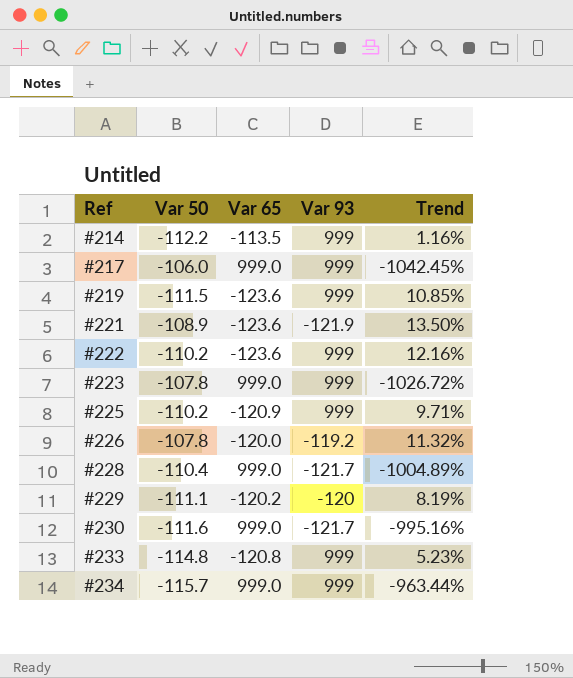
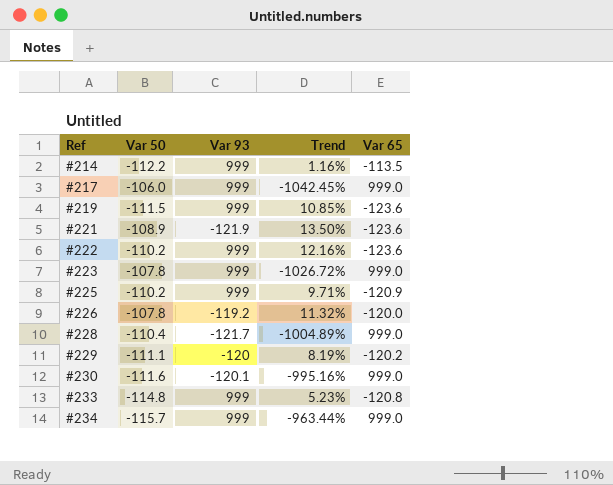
column Var 65 | position: 3 -> 5
#230 | Var 93: -121.7 -> -120.1

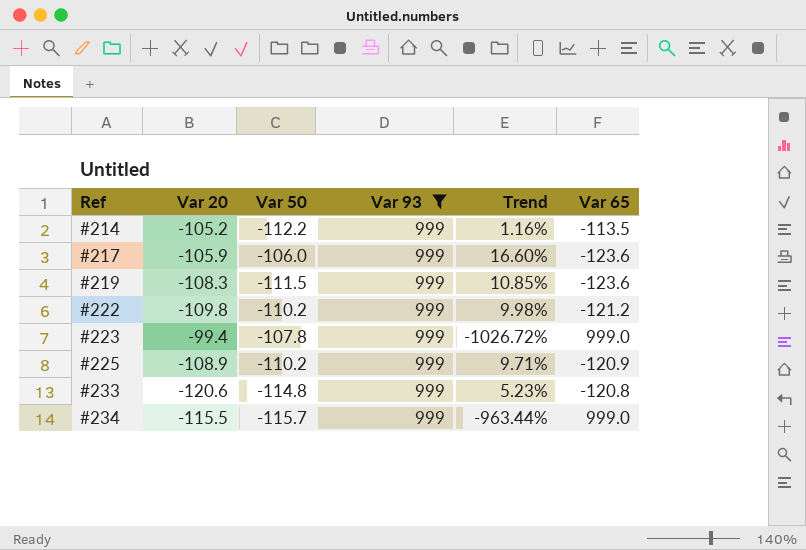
filter: none -> Var 93 = 999
column Var 20 | position: none -> 2
#217 | Trend: -1042.45% -> 16.60%
#217 | Var 65: 999.0 -> -123.6
#222 | Trend: 12.16% -> 9.98%
#222 | Var 65: -123.6 -> -121.2

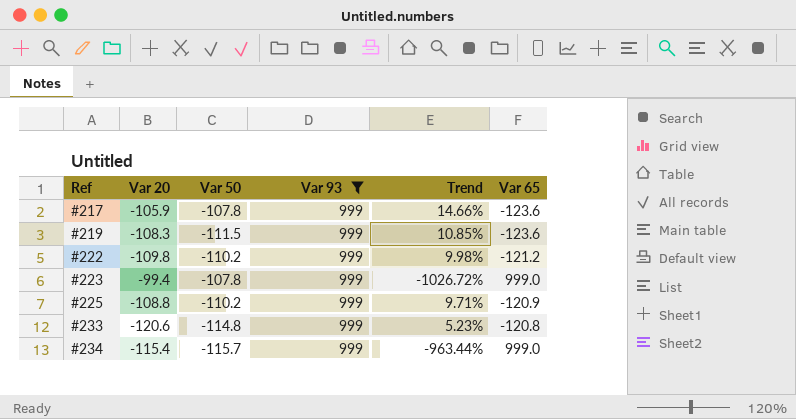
row #214: -105.2 | -112.2 | 999 | 1.16% | -113.5 -> none
#217 | Var 50: -106.0 -> -107.8
#217 | Trend: 16.60% -> 14.66%
#225 | Var 20: -108.9 -> -108.8
#234 | Var 20: -115.5 -> -115.4

